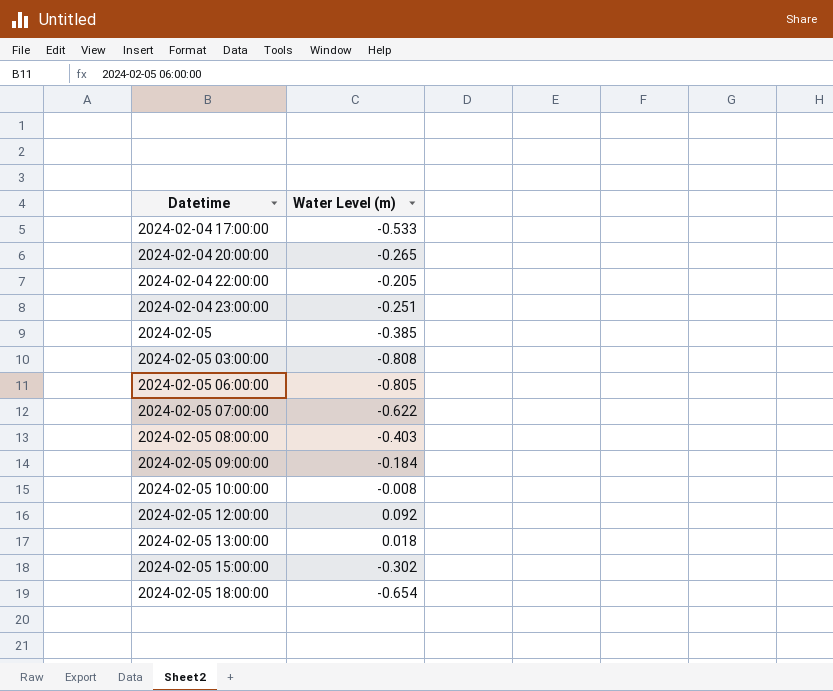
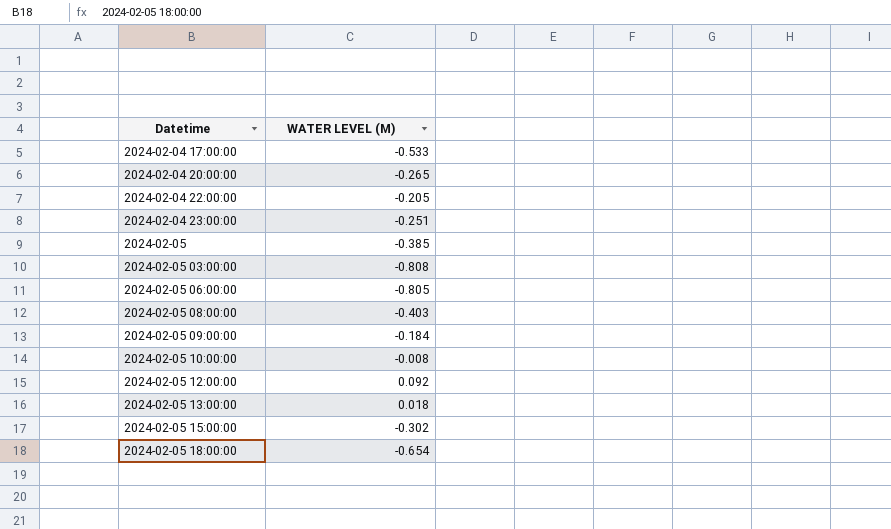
column name: Water Level (m) -> WATER LEVEL (M)
row 2024-02-05 07:00:00: -0.622 -> none

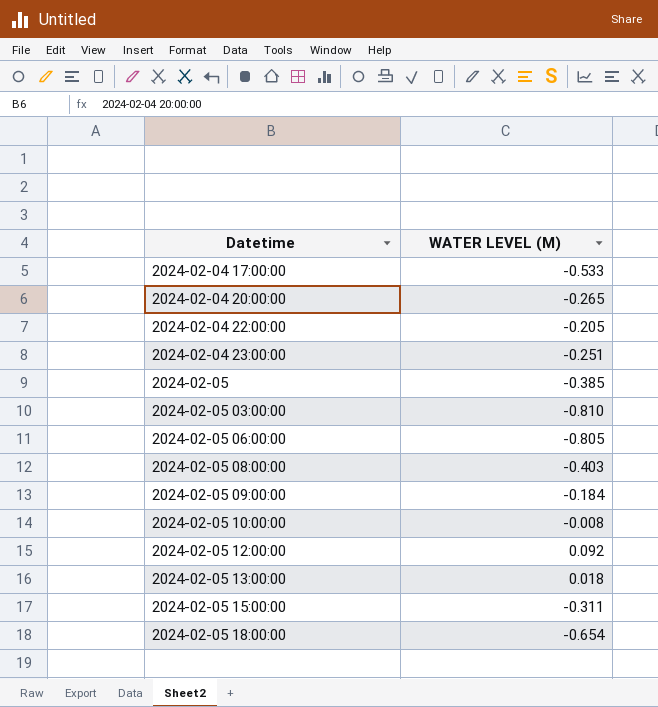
2024-02-05 03:00:00 | WATER LEVEL (M): -0.808 -> -0.810
2024-02-05 15:00:00 | WATER LEVEL (M): -0.302 -> -0.311

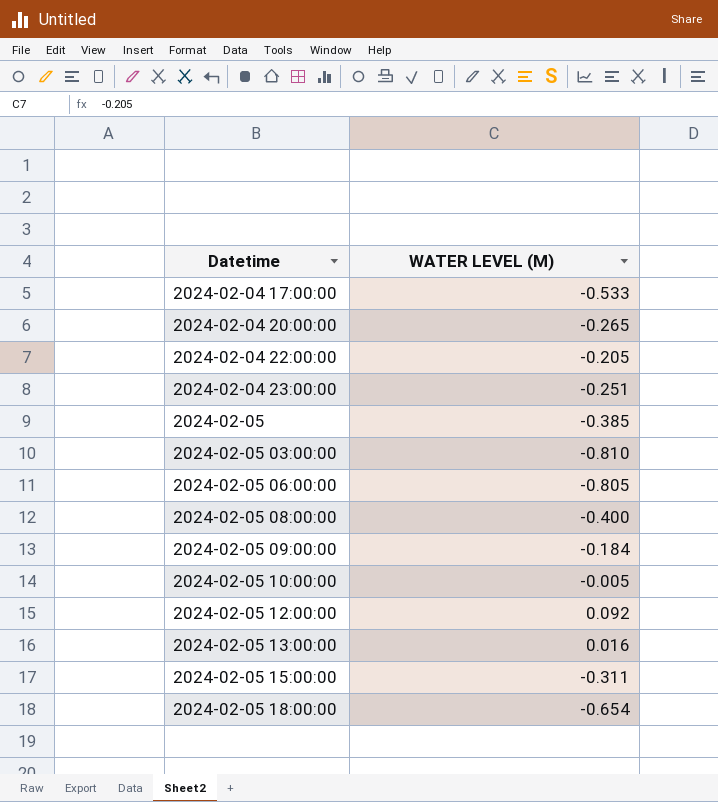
2024-02-05 08:00:00 | WATER LEVEL (M): -0.403 -> -0.400
2024-02-05 10:00:00 | WATER LEVEL (M): -0.008 -> -0.005
2024-02-05 13:00:00 | WATER LEVEL (M): 0.018 -> 0.016

